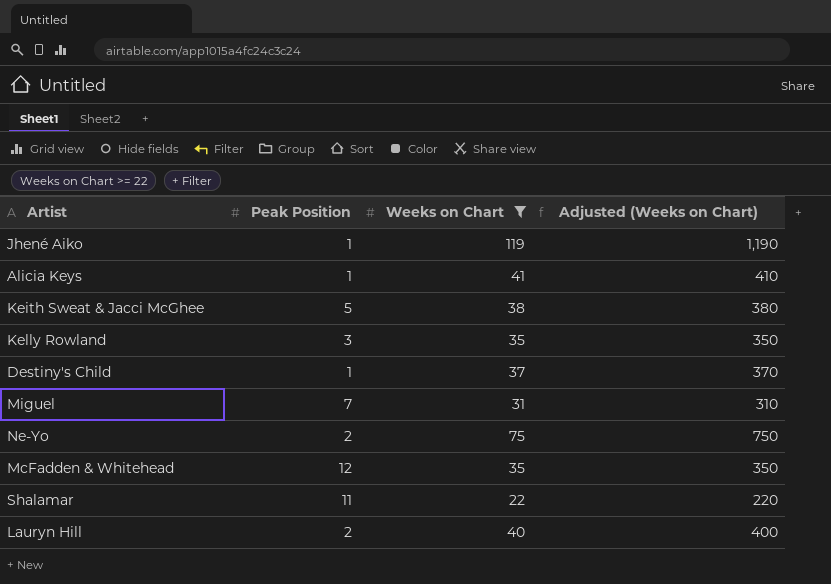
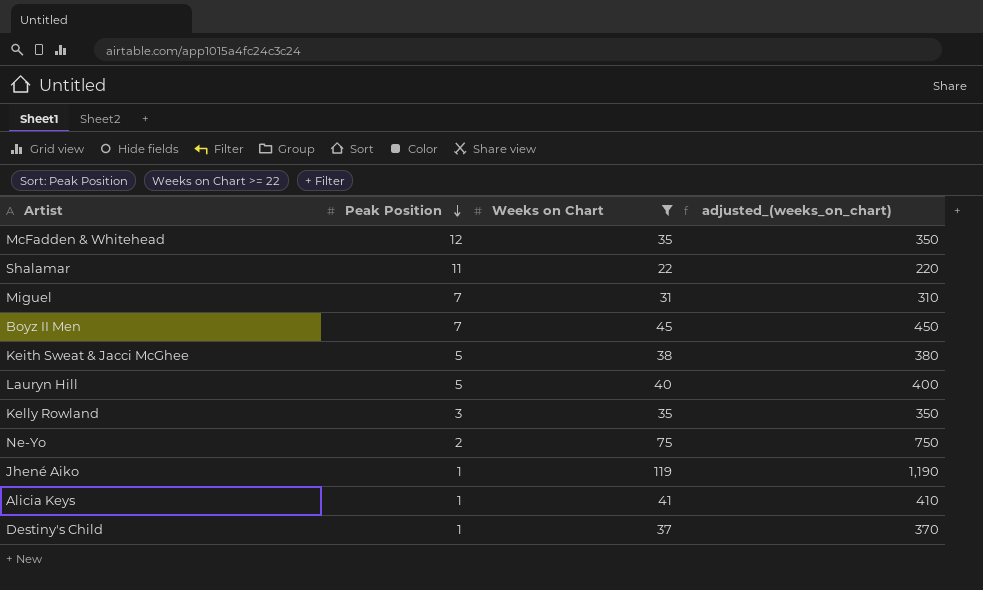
row order: none -> Peak Position descending
column name: Adjusted (Weeks on Chart) -> adjusted_(weeks_on_chart)
row Boyz II Men: none -> 7 | 45 | 450
Lauryn Hill | Peak Position: 2 -> 5

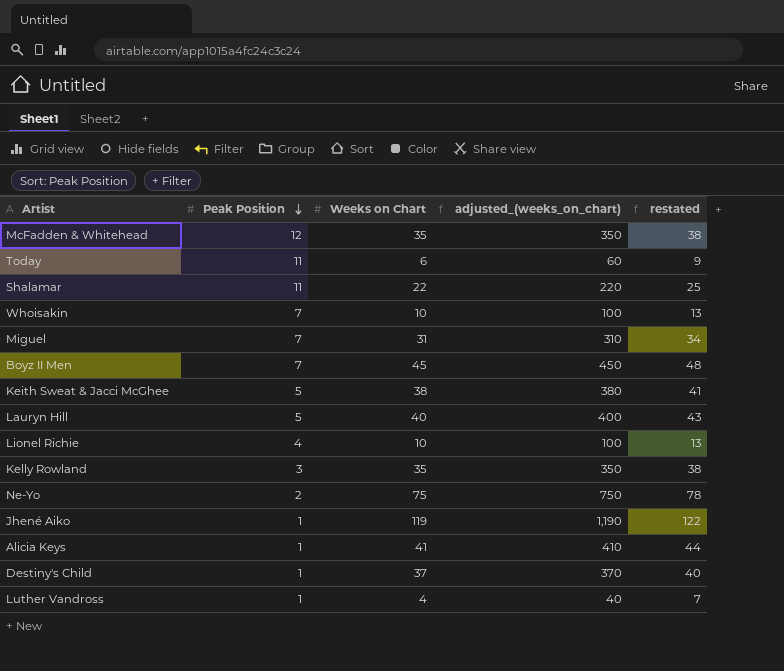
filter: Weeks on Chart >= 22 -> none
column restated | formula: none -> [Weeks on Chart] + 3

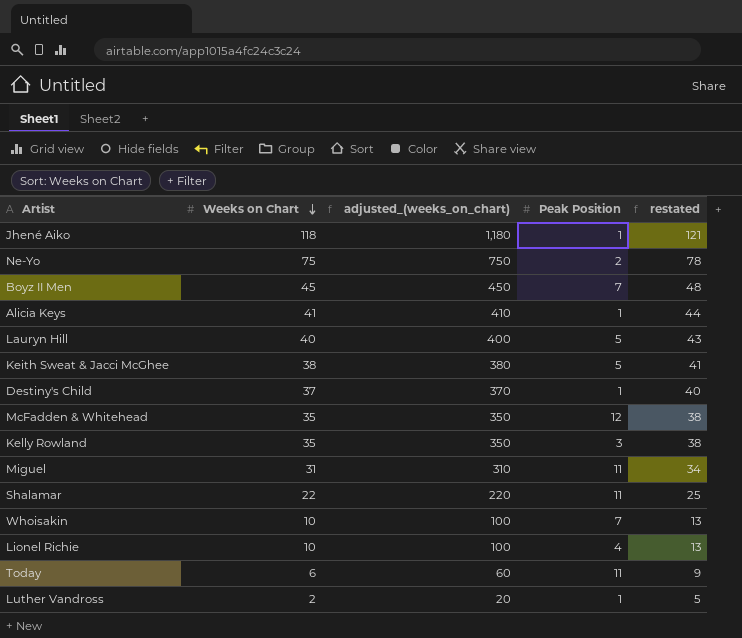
row order: Peak Position descending -> Weeks on Chart descending
column Peak Position | position: 2 -> 4
Jhené Aiko | Weeks on Chart: 119 -> 118
Jhené Aiko | adjusted_(weeks_on_chart): 1,190 -> 1,180
Jhené Aiko | restated: 122 -> 121
Miguel | Peak Position: 7 -> 11
Luther Vandross | Weeks on Chart: 4 -> 2
Luther Vandross | adjusted_(weeks_on_chart): 40 -> 20
Luther Vandross | restated: 7 -> 5

